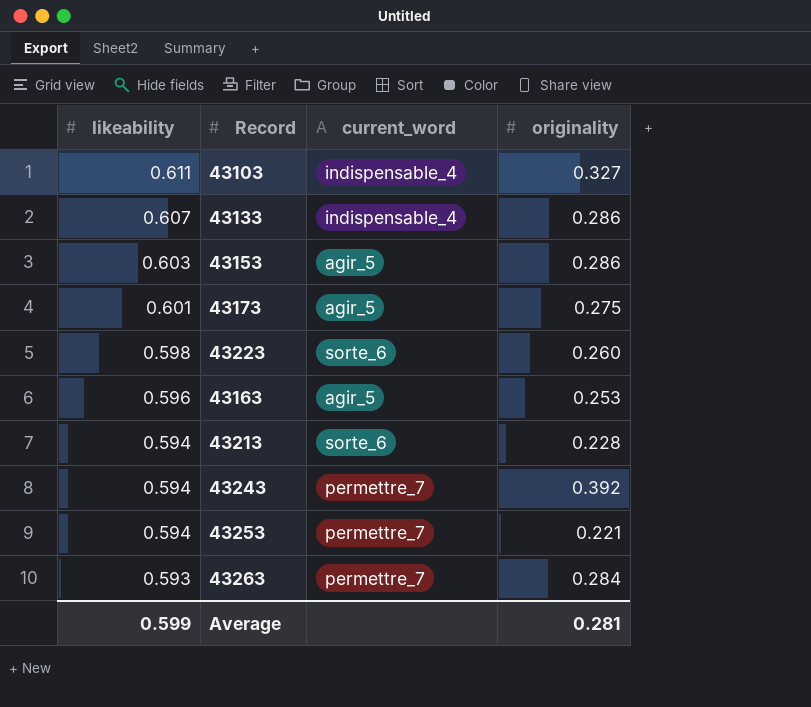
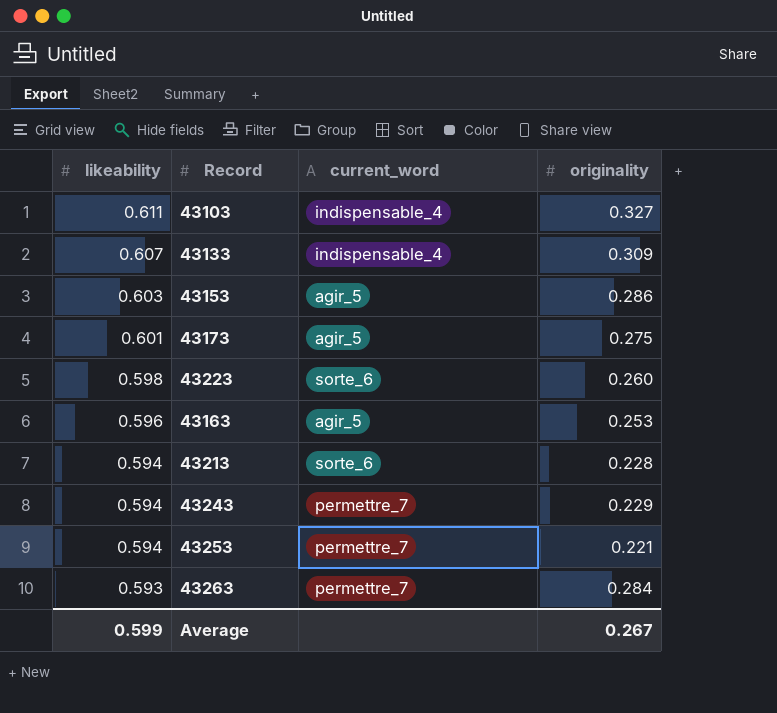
43133 | originality: 0.286 -> 0.309
43243 | originality: 0.392 -> 0.229
Average | originality: 0.281 -> 0.267

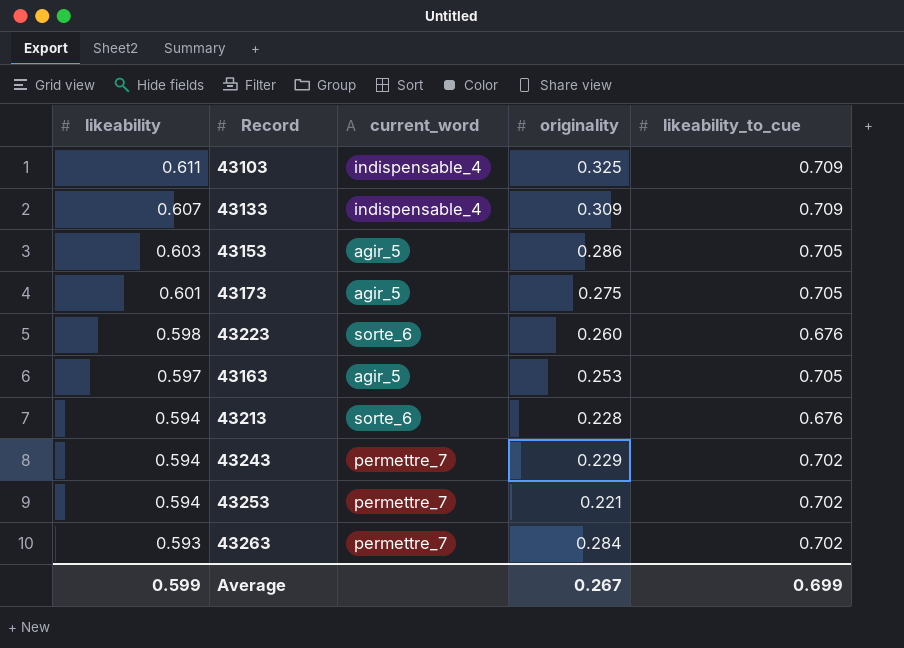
column likeability_to_cue | position: none -> 5
43103 | originality: 0.327 -> 0.325
43163 | likeability: 0.596 -> 0.597

